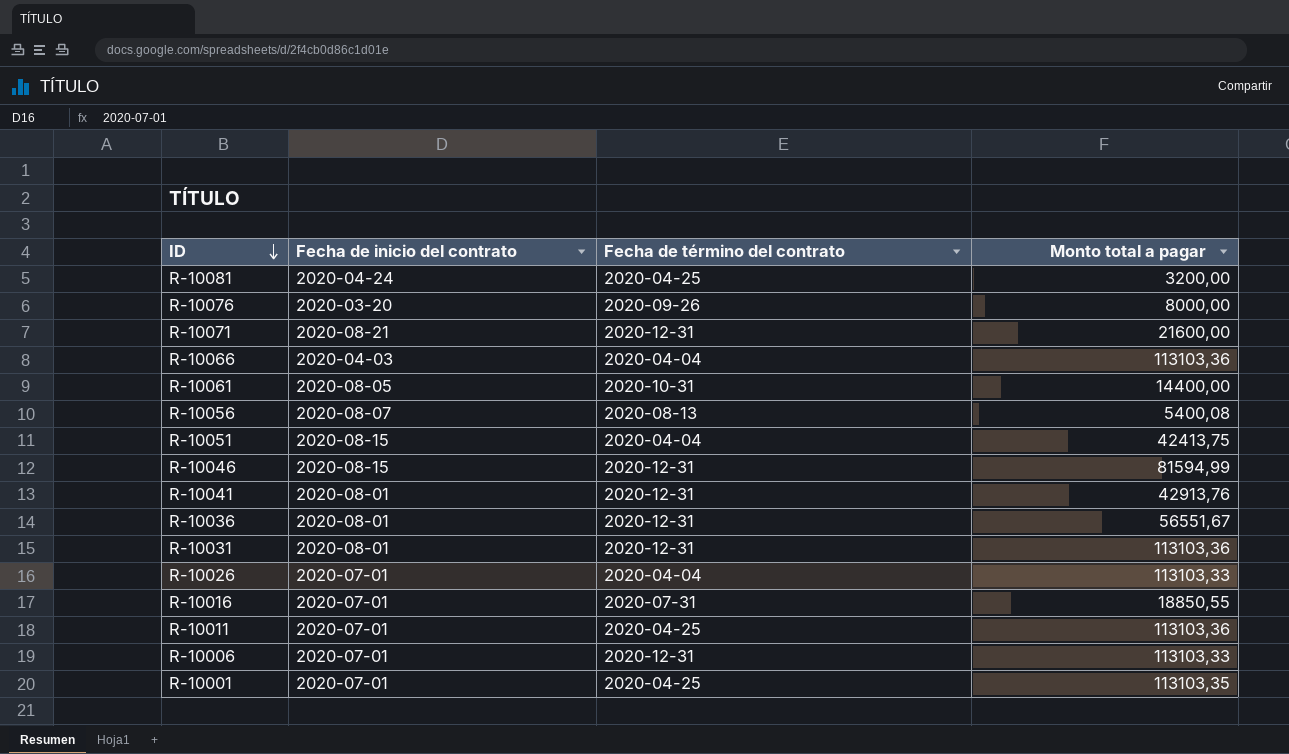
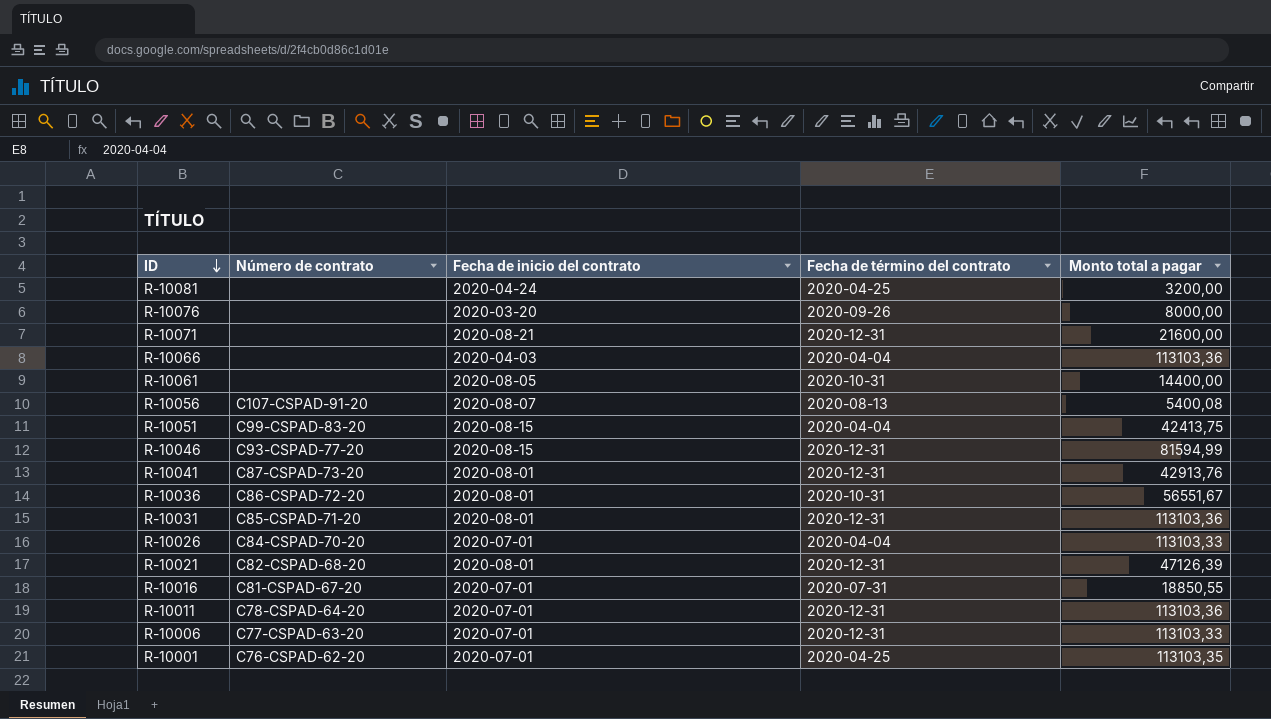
column Número de contrato | position: none -> 2
R-10036 | Fecha de término del contrato: 2020-12-31 -> 2020-10-31
row R-10021: none -> C82-CSPAD-68-20 | 2020-08-01 | 2020-12-31 | 47126,39
R-10011 | Fecha de término del contrato: 2020-04-25 -> 2020-12-31

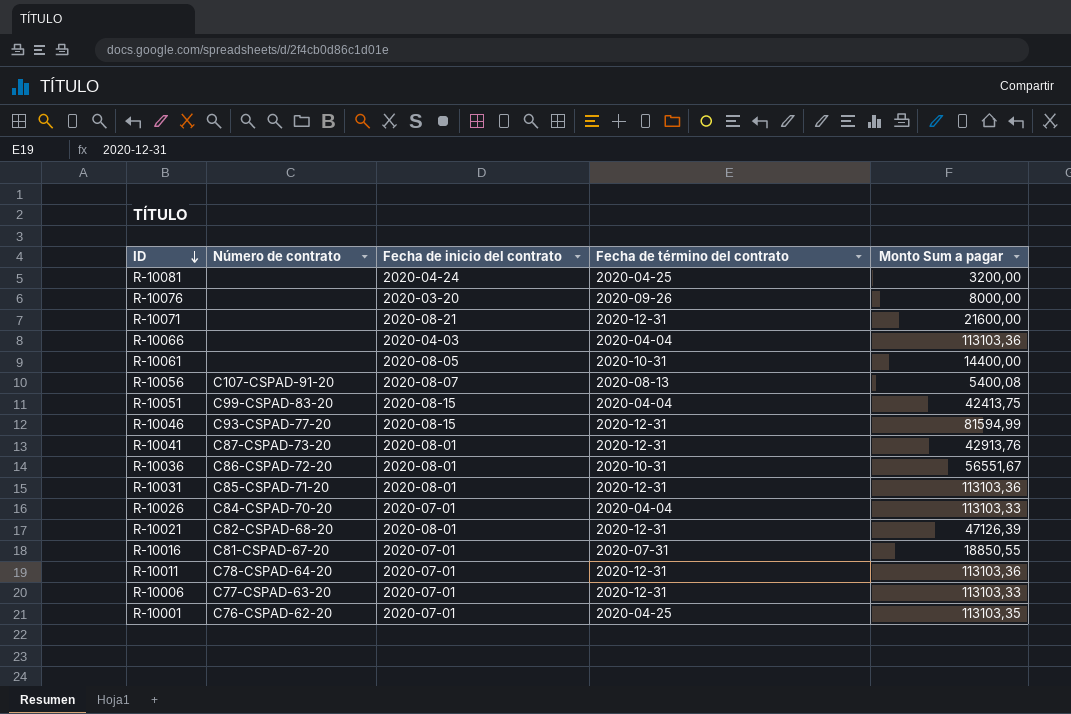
column name: Monto total a pagar -> Monto Sum a pagar

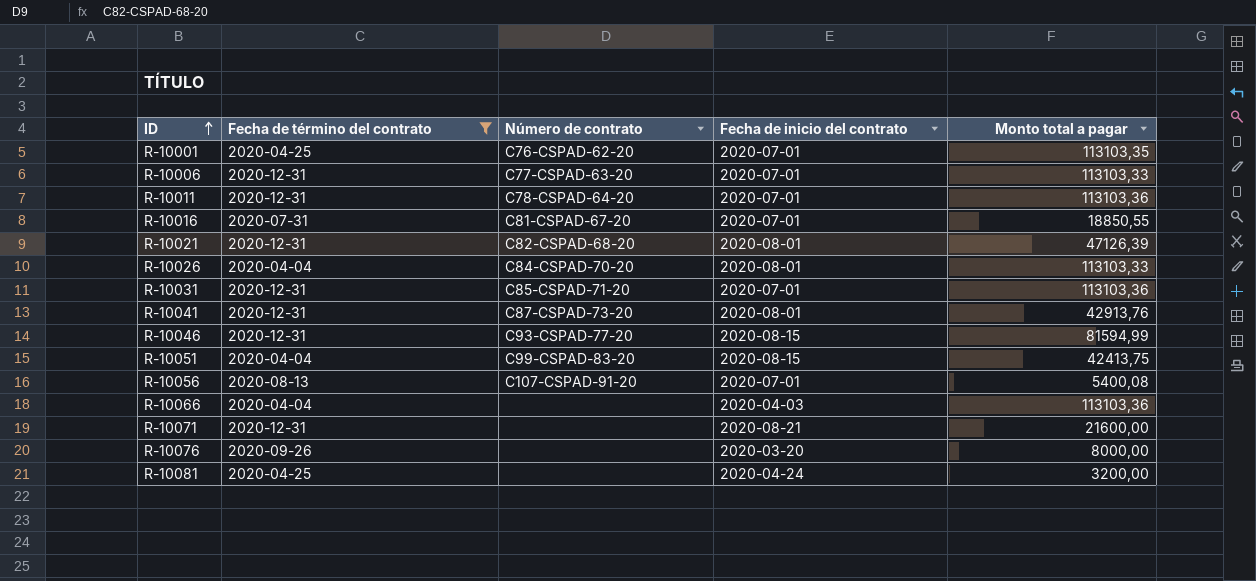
filter: none -> Fecha de término del contrato != 2020-10-31
row order: ID descending -> ID ascending
column Fecha de término del contrato | position: 4 -> 2
column name: Monto Sum a pagar -> Monto total a pagar
R-10026 | Fecha de inicio del contrato: 2020-07-01 -> 2020-08-01
R-10031 | Fecha de inicio del contrato: 2020-08-01 -> 2020-07-01
R-10056 | Fecha de inicio del contrato: 2020-08-07 -> 2020-07-01

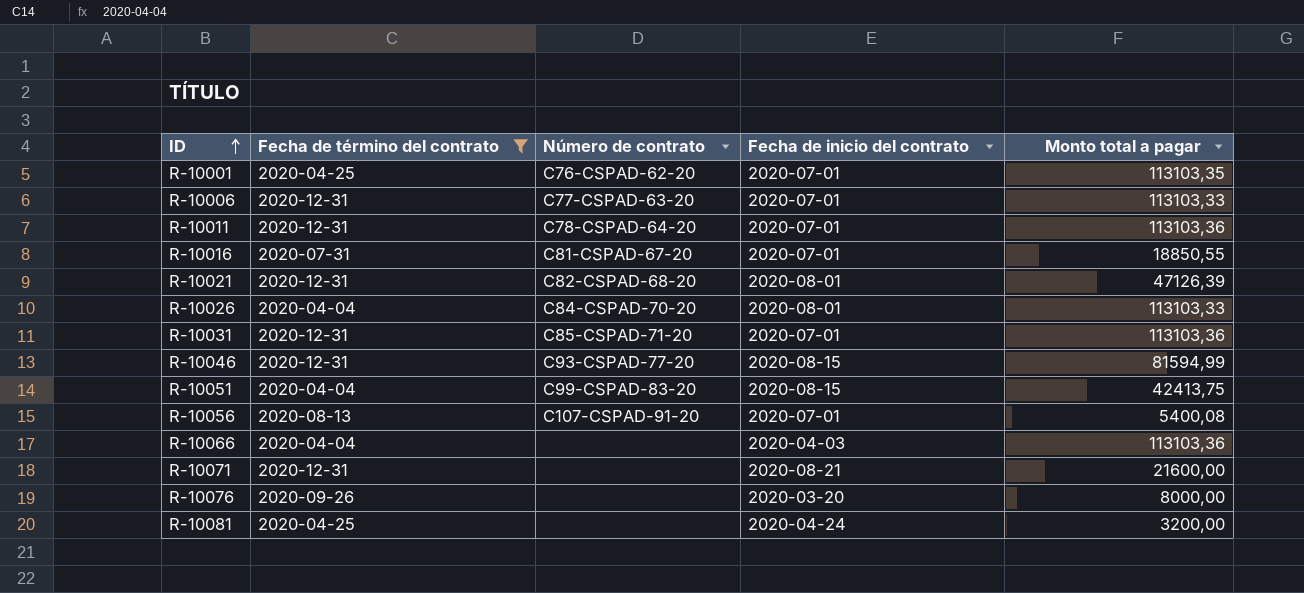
row R-10041: 2020-12-31 | C87-CSPAD-73-20 | 2020-08-01 | 42913,76 -> none

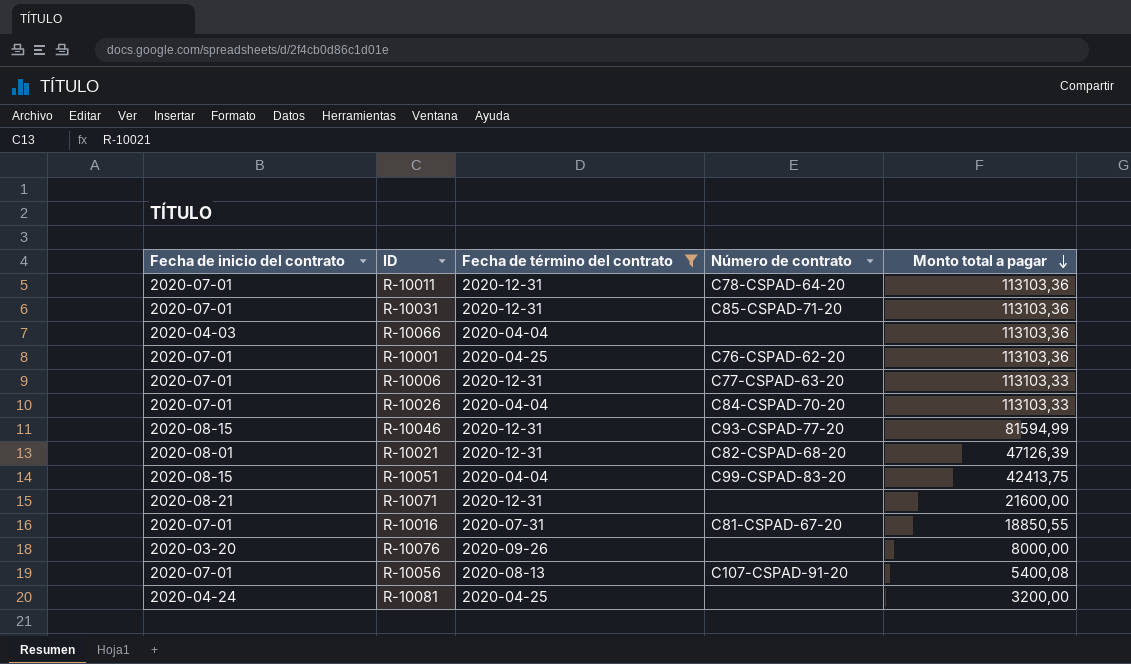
row order: ID ascending -> Monto total a pagar descending
column Fecha de inicio del contrato | position: 4 -> 1
R-10001 | Monto total a pagar: 113103,35 -> 113103,36
R-10026 | Fecha de inicio del contrato: 2020-08-01 -> 2020-07-01

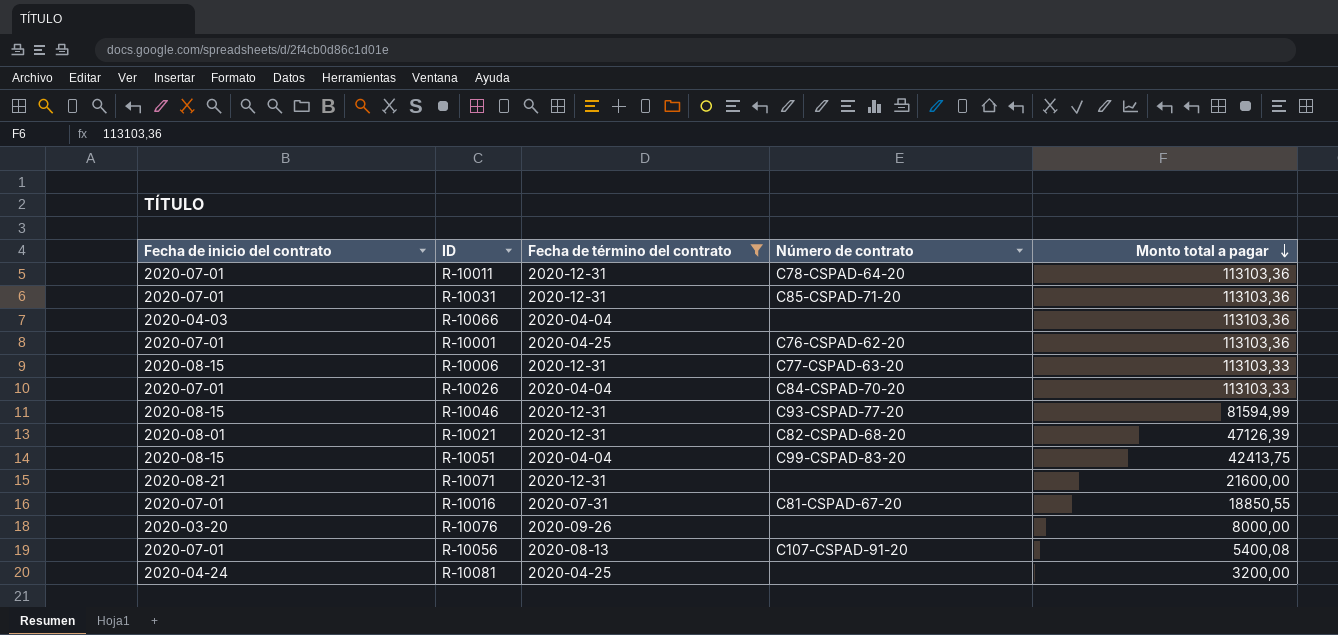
R-10006 | Fecha de inicio del contrato: 2020-07-01 -> 2020-08-15

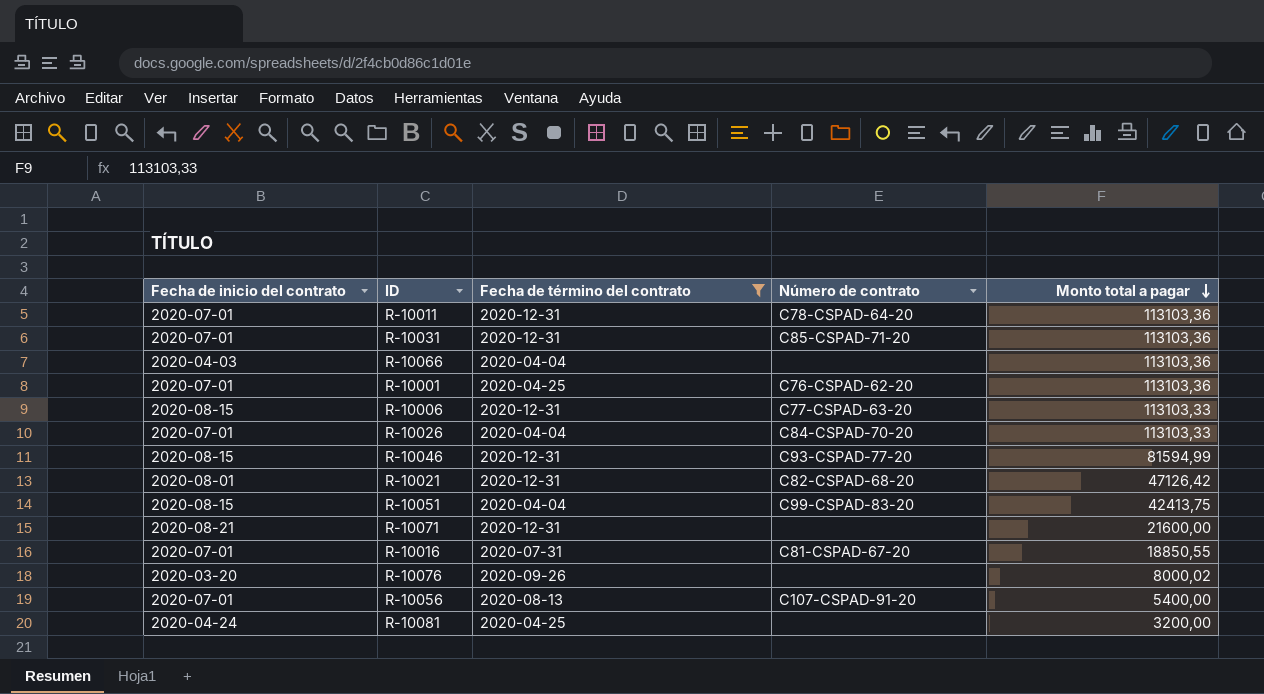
R-10021 | Monto total a pagar: 47126,39 -> 47126,42
R-10076 | Monto total a pagar: 8000,00 -> 8000,02
R-10056 | Monto total a pagar: 5400,08 -> 5400,00

